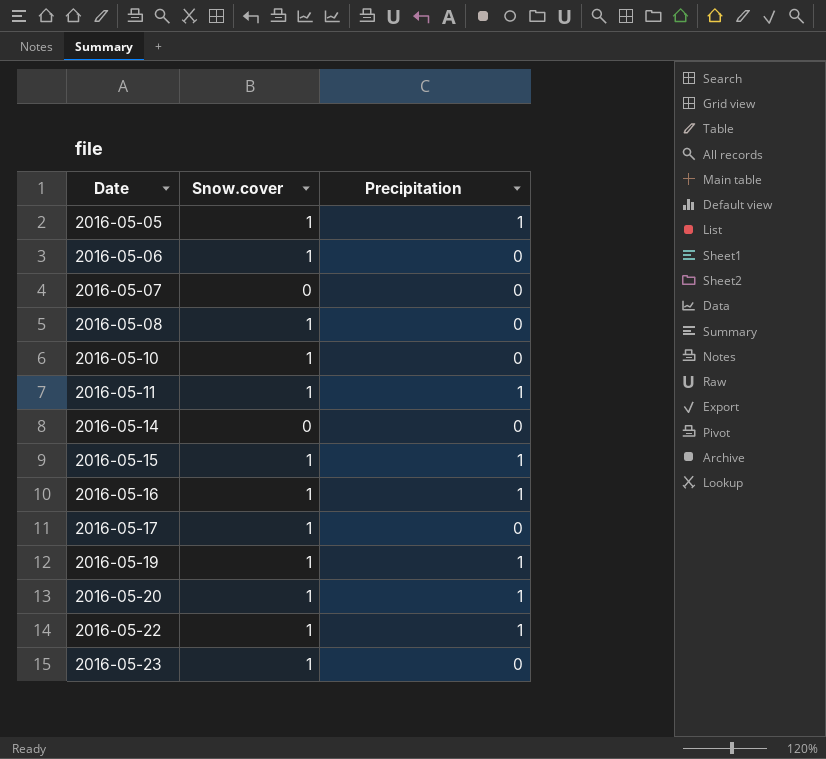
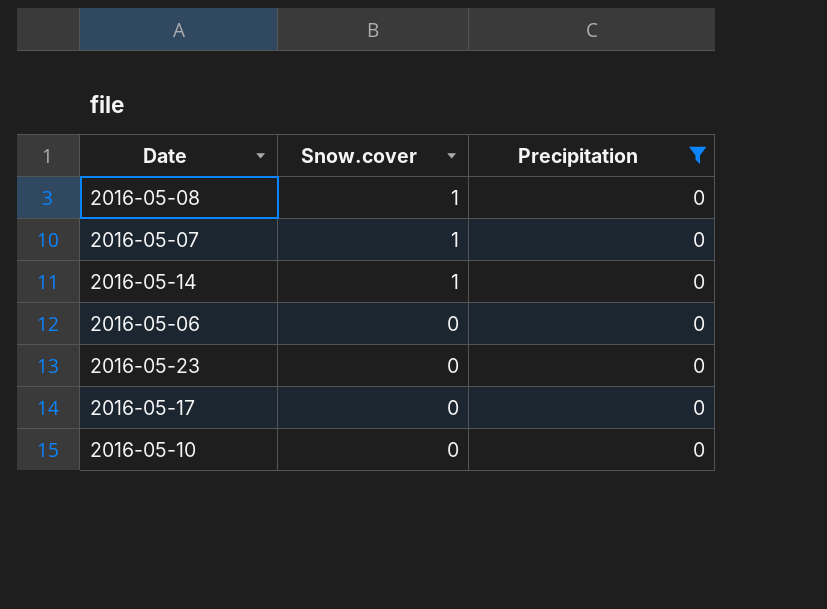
filter: none -> Precipitation = 0
row order: Date ascending -> Snow.cover descending
2016-05-07 | Snow.cover: 0 -> 1
2016-05-14 | Snow.cover: 0 -> 1
2016-05-06 | Snow.cover: 1 -> 0
2016-05-23 | Snow.cover: 1 -> 0
2016-05-17 | Snow.cover: 1 -> 0
2016-05-10 | Snow.cover: 1 -> 0

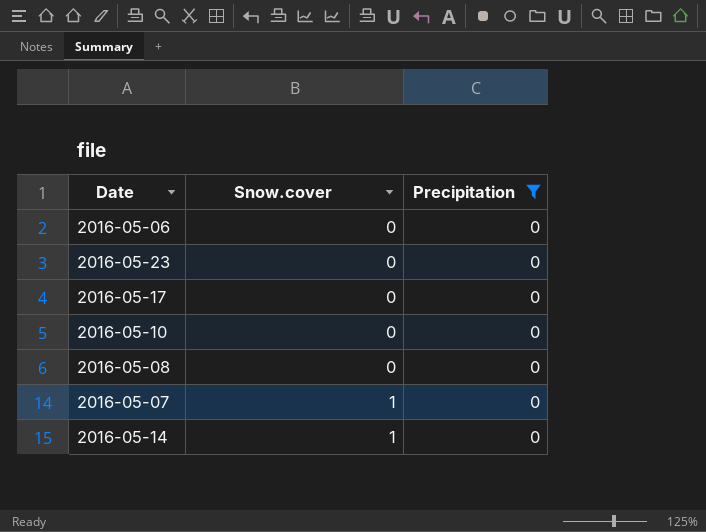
row order: Snow.cover descending -> Snow.cover ascending
2016-05-08 | Snow.cover: 1 -> 0

